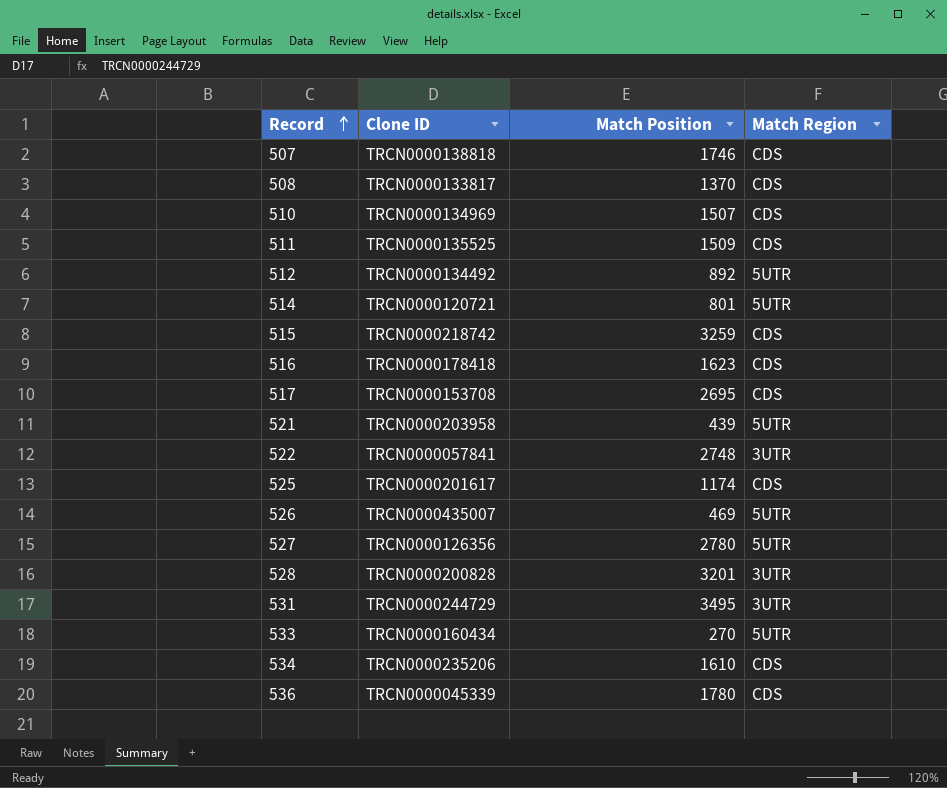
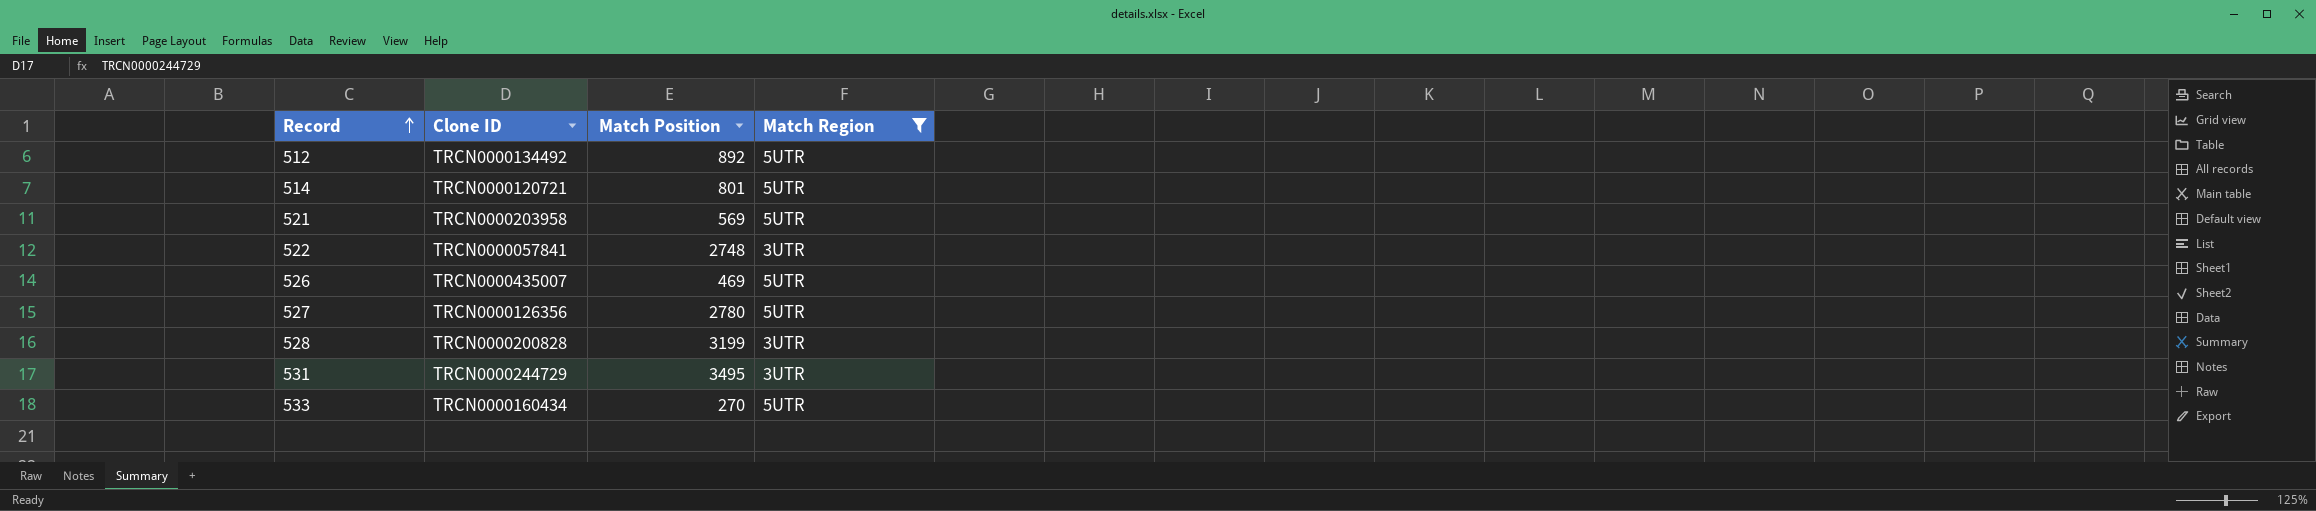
filter: none -> Match Region != CDS
521 | Match Position: 439 -> 569
528 | Match Position: 3201 -> 3199

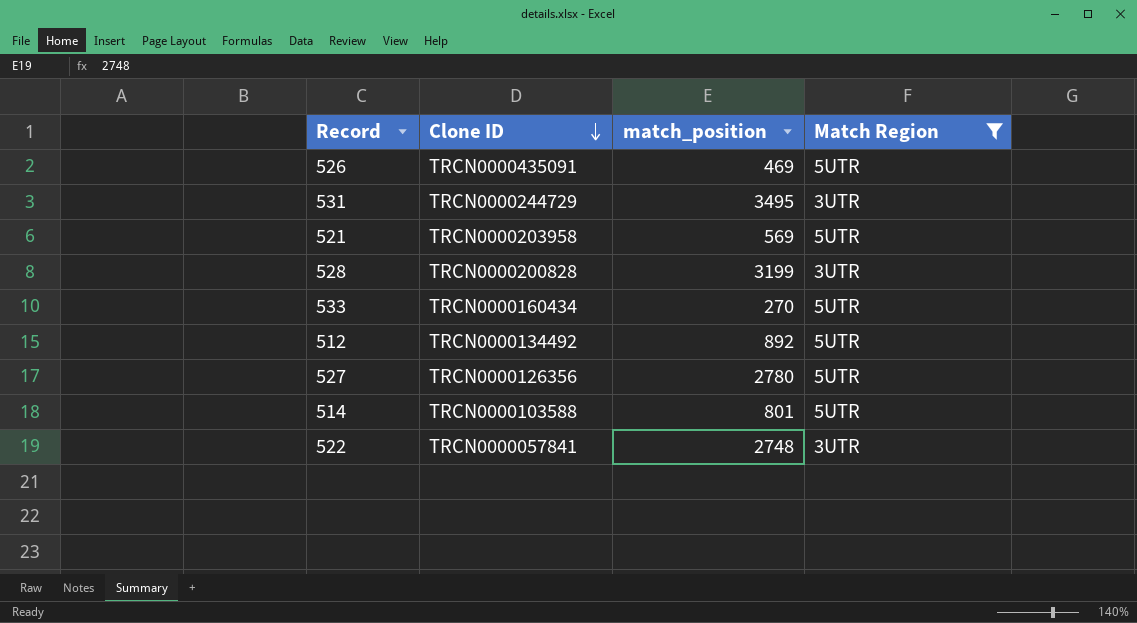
row order: Record ascending -> Clone ID descending
column name: Match Position -> match_position
526 | Clone ID: TRCN0000435007 -> TRCN0000435091
514 | Clone ID: TRCN0000120721 -> TRCN0000103588

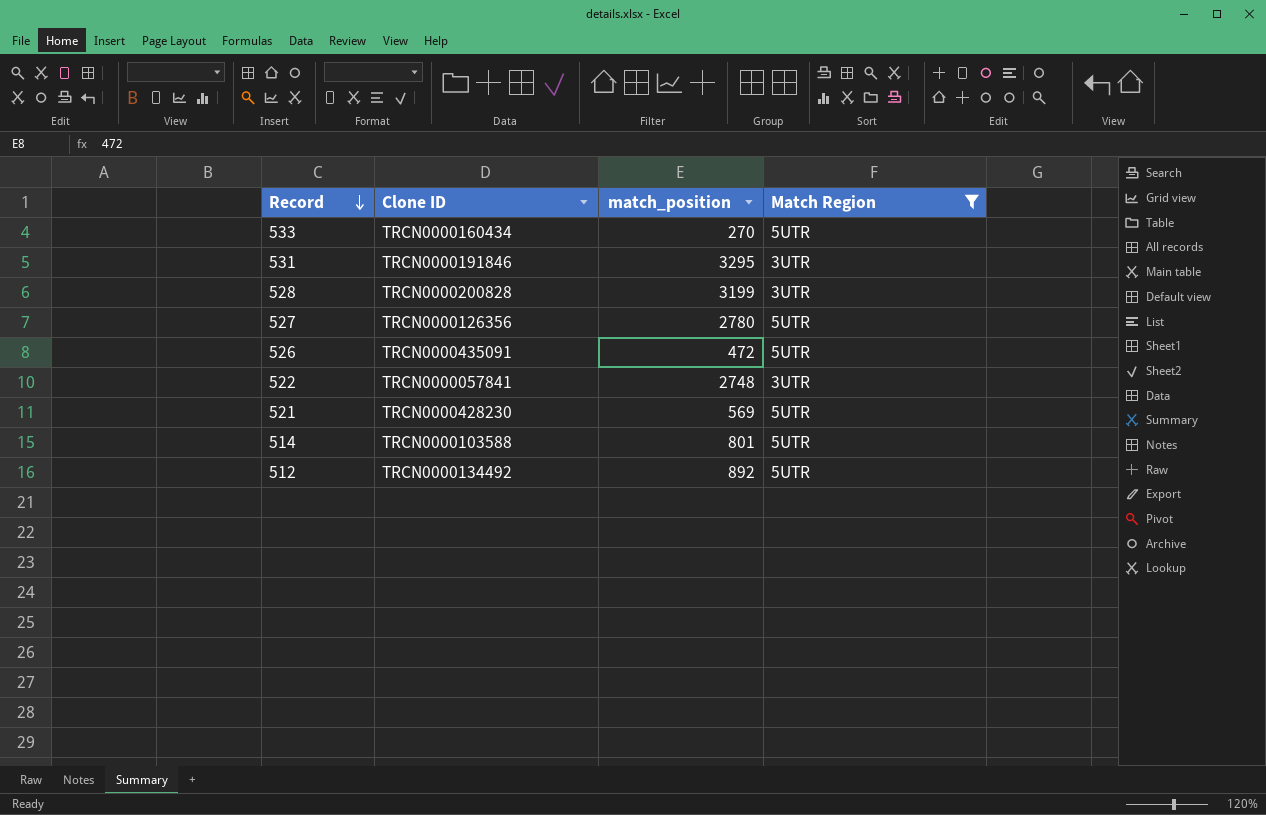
row order: Clone ID descending -> Record descending
531 | Clone ID: TRCN0000244729 -> TRCN0000191846
531 | match_position: 3495 -> 3295
526 | match_position: 469 -> 472
521 | Clone ID: TRCN0000203958 -> TRCN0000428230

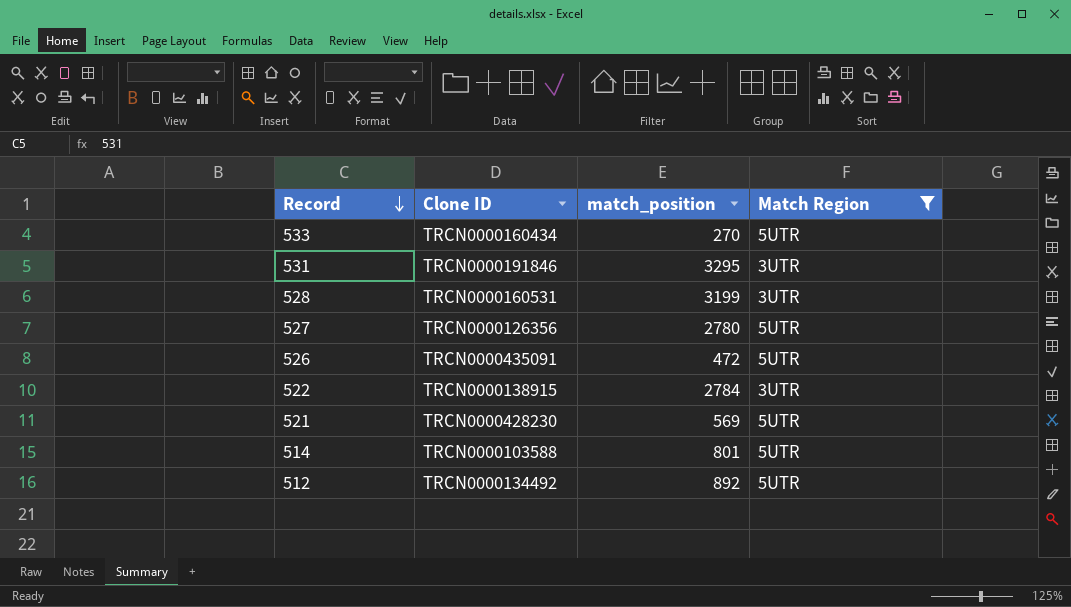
528 | Clone ID: TRCN0000200828 -> TRCN0000160531
522 | Clone ID: TRCN0000057841 -> TRCN0000138915
522 | match_position: 2748 -> 2784

